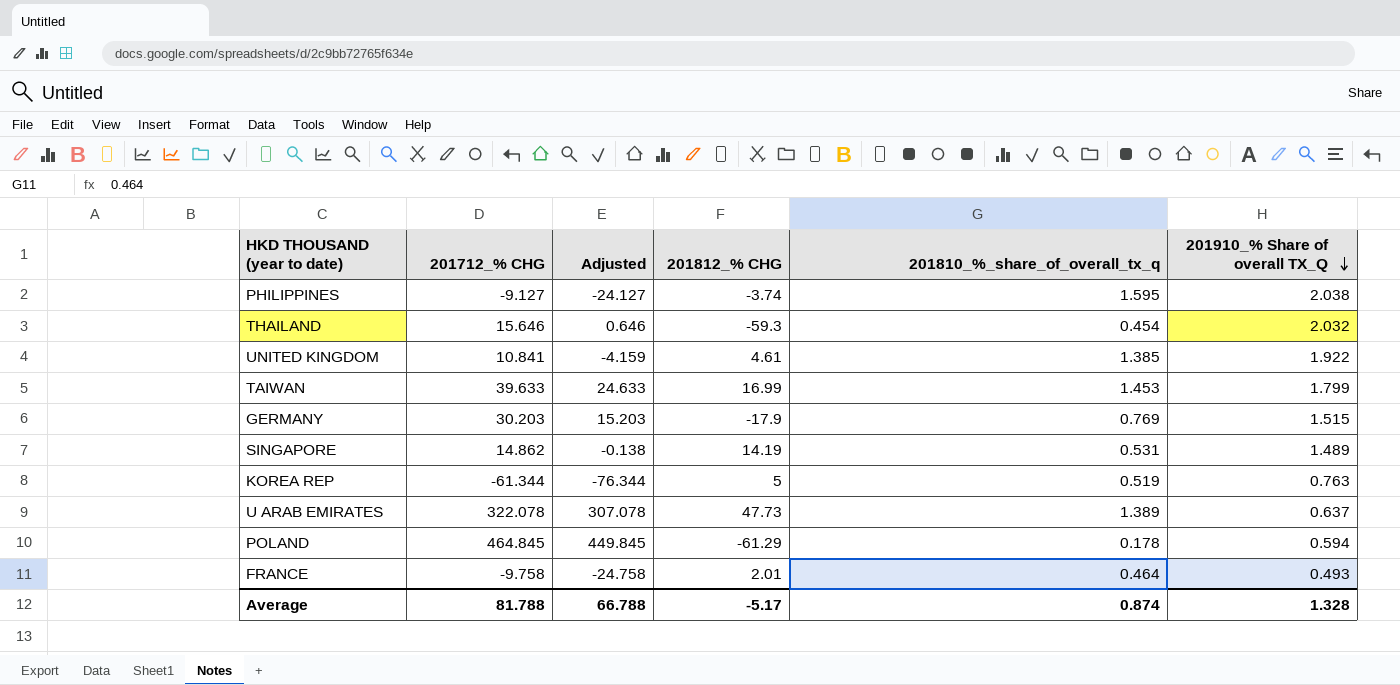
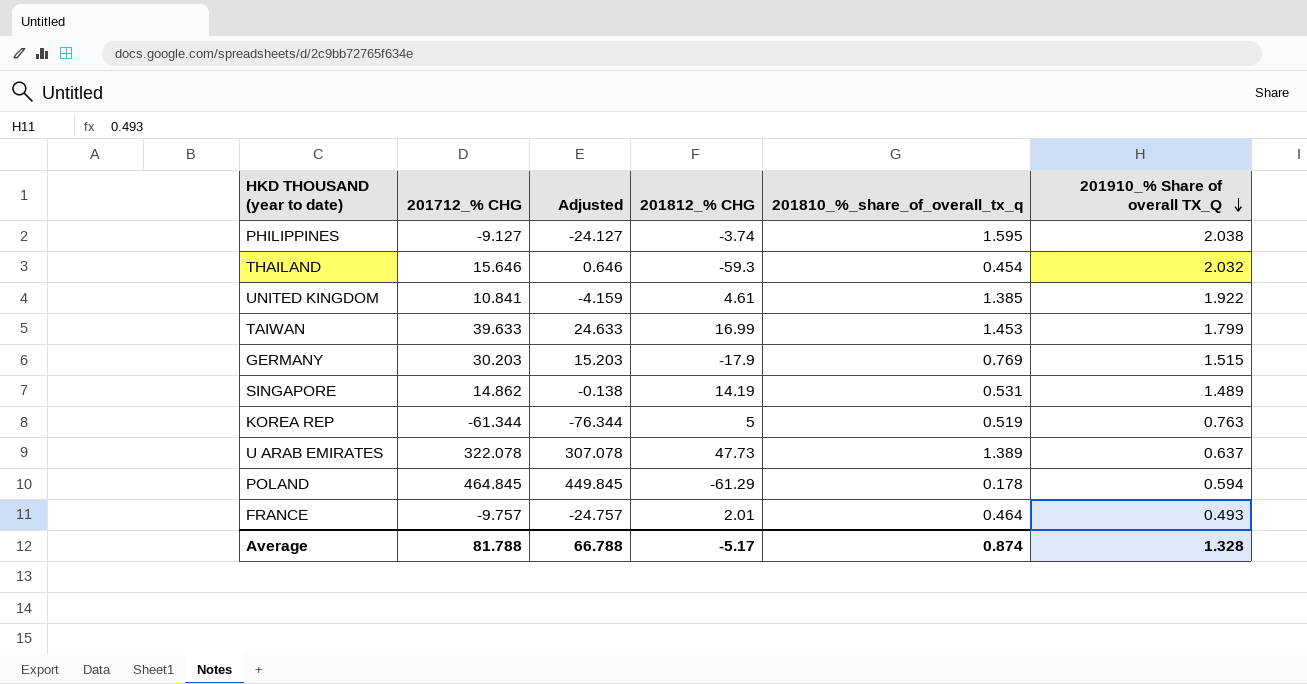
FRANCE | 201712_% CHG: -9.758 -> -9.757
FRANCE | Adjusted: -24.758 -> -24.757

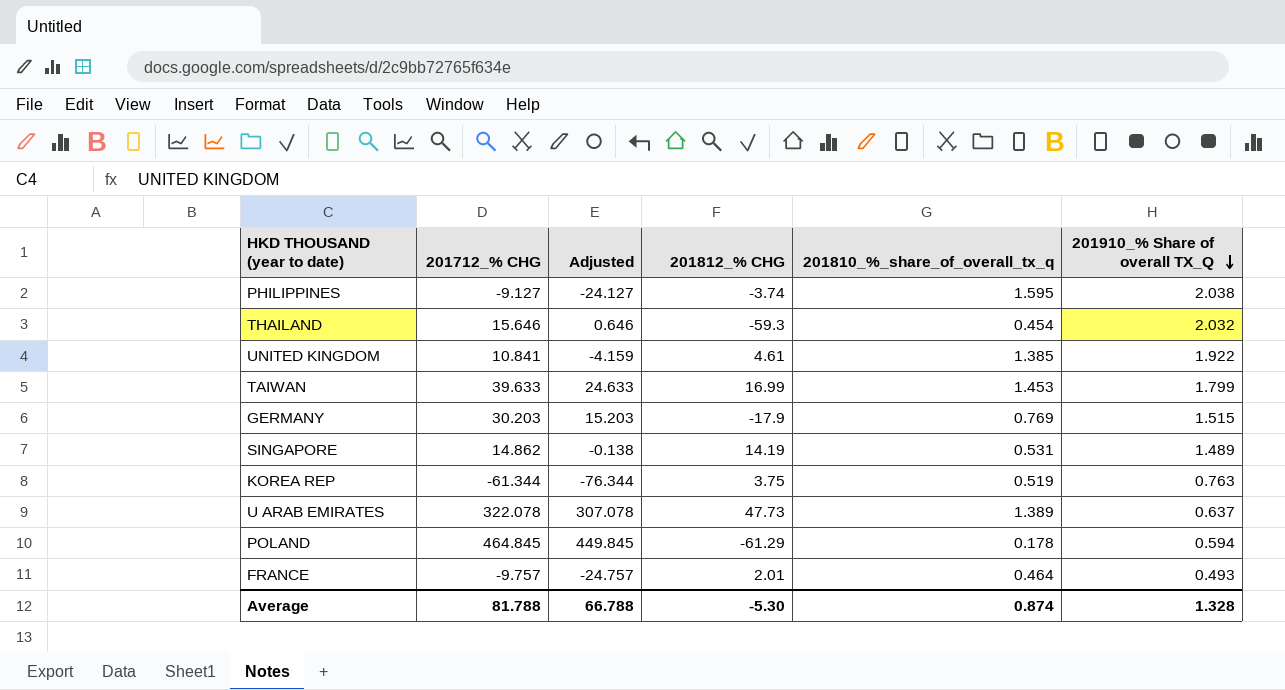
KOREA REP | 201812_% CHG: 5 -> 3.75
Average | 201812_% CHG: -5.17 -> -5.30

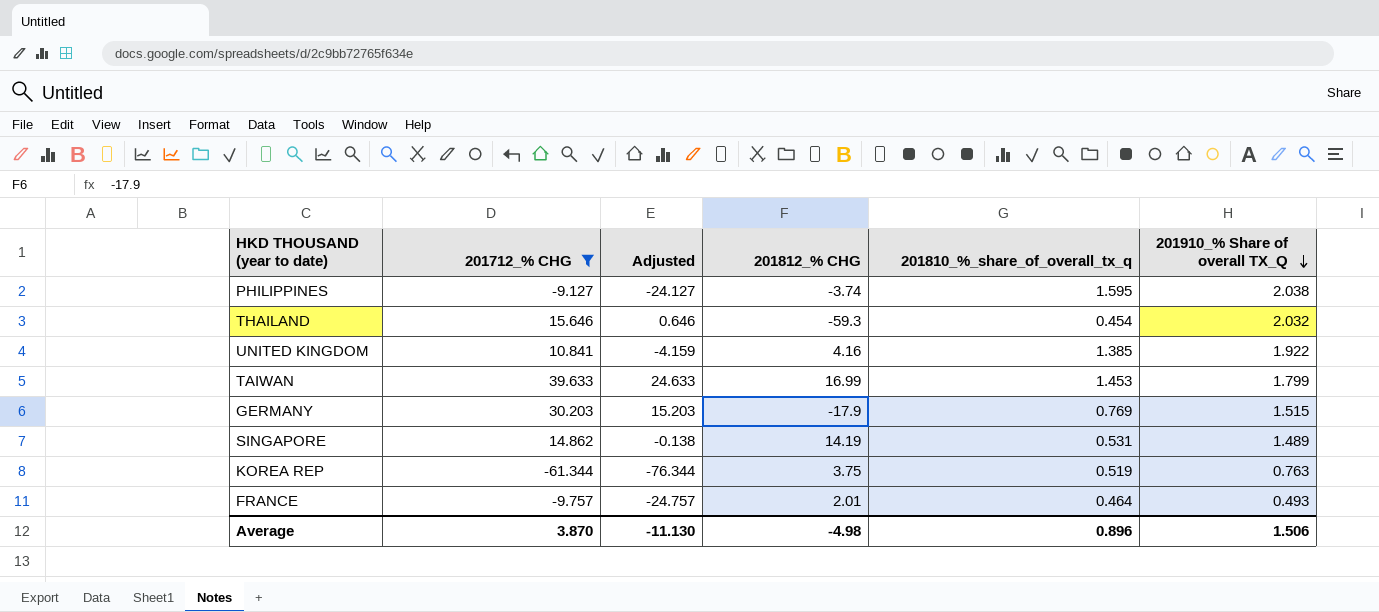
filter: none -> 201712_% CHG <= 39.633
UNITED KINGDOM | 201812_% CHG: 4.61 -> 4.16
Average | 201712_% CHG: 81.788 -> 3.870
Average | Adjusted: 66.788 -> -11.130
Average | 201812_% CHG: -5.30 -> -4.98
Average | 201810_%_share_of_overall_tx_q: 0.874 -> 0.896
Average | 201910_% Share of overall TX_Q: 1.328 -> 1.506

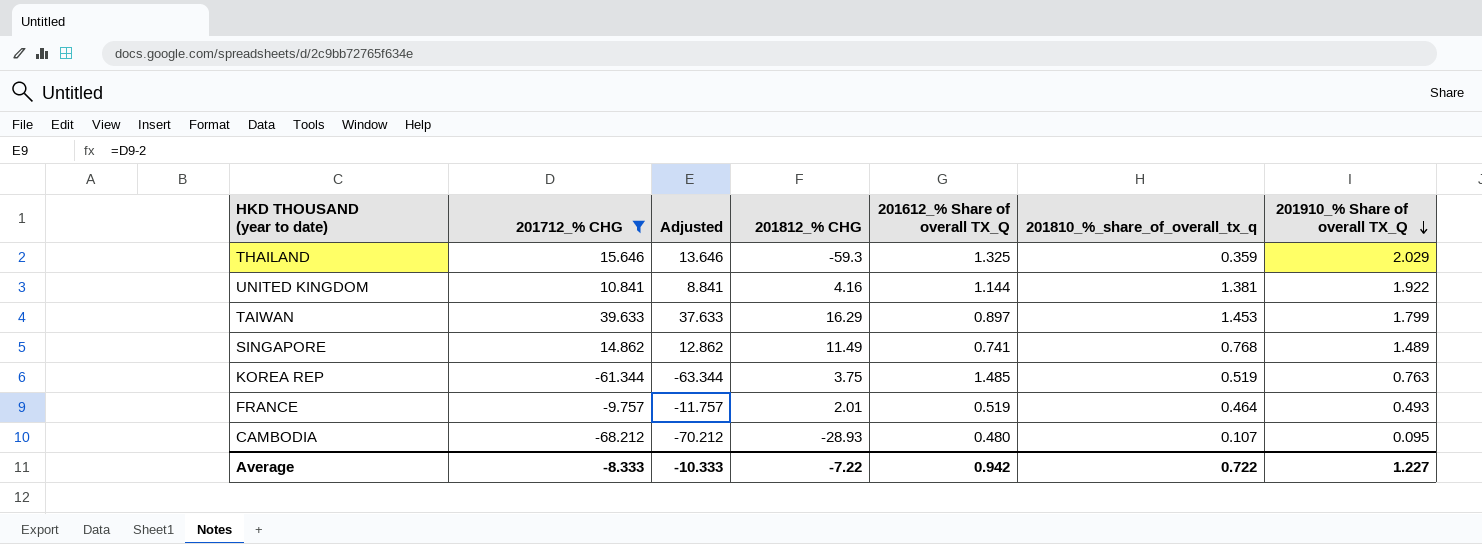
column Adjusted | formula: [201712_% CHG] - 15 -> [201712_% CHG] - 2
column 201612_% Share of overall TX_Q | position: none -> 5
row PHILIPPINES: -9.127 | -24.127 | -3.74 | 1.595 | 2.038 -> none
row GERMANY: 30.203 | 15.203 | -17.9 | 0.769 | 1.515 -> none
THAILAND | 201810_%_share_of_overall_tx_q: 0.454 -> 0.359
THAILAND | 201910_% Share of overall TX_Q: 2.032 -> 2.029
UNITED KINGDOM | 201810_%_share_of_overall_tx_q: 1.385 -> 1.381
TAIWAN | 201812_% CHG: 16.99 -> 16.29
SINGAPORE | 201812_% CHG: 14.19 -> 11.49
SINGAPORE | 201810_%_share_of_overall_tx_q: 0.531 -> 0.768
row CAMBODIA: none -> -68.212 | -70.212 | -28.93 | 0.480 | 0.107 | 0.095
Average | 201712_% CHG: 3.870 -> -8.333
Average | Adjusted: -11.130 -> -10.333
Average | 201812_% CHG: -4.98 -> -7.22
Average | 201810_%_share_of_overall_tx_q: 0.896 -> 0.722
Average | 201910_% Share of overall TX_Q: 1.506 -> 1.227

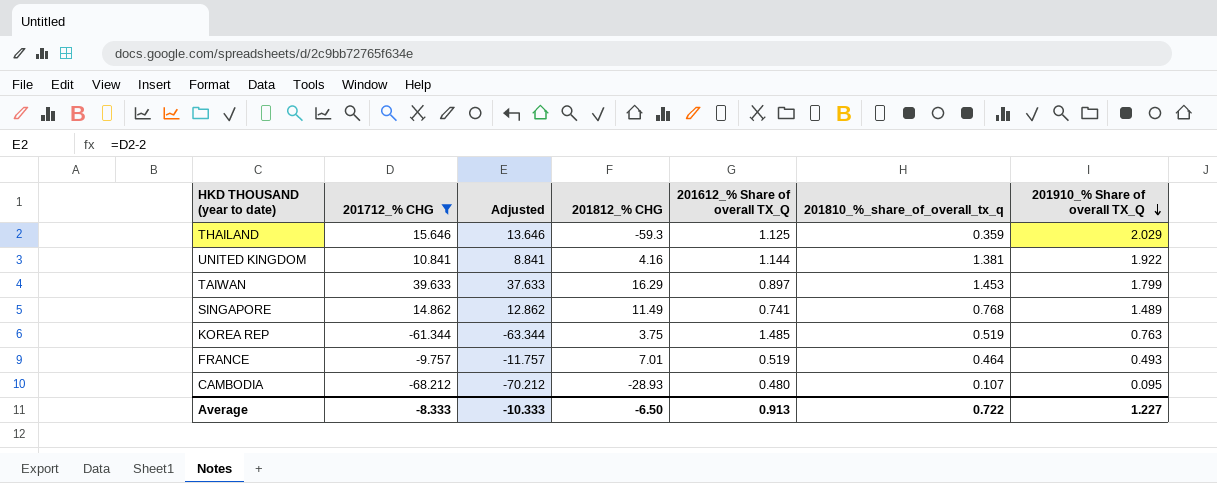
THAILAND | 201612_% Share of overall TX_Q: 1.325 -> 1.125
FRANCE | 201812_% CHG: 2.01 -> 7.01
Average | 201812_% CHG: -7.22 -> -6.50
Average | 201612_% Share of overall TX_Q: 0.942 -> 0.913

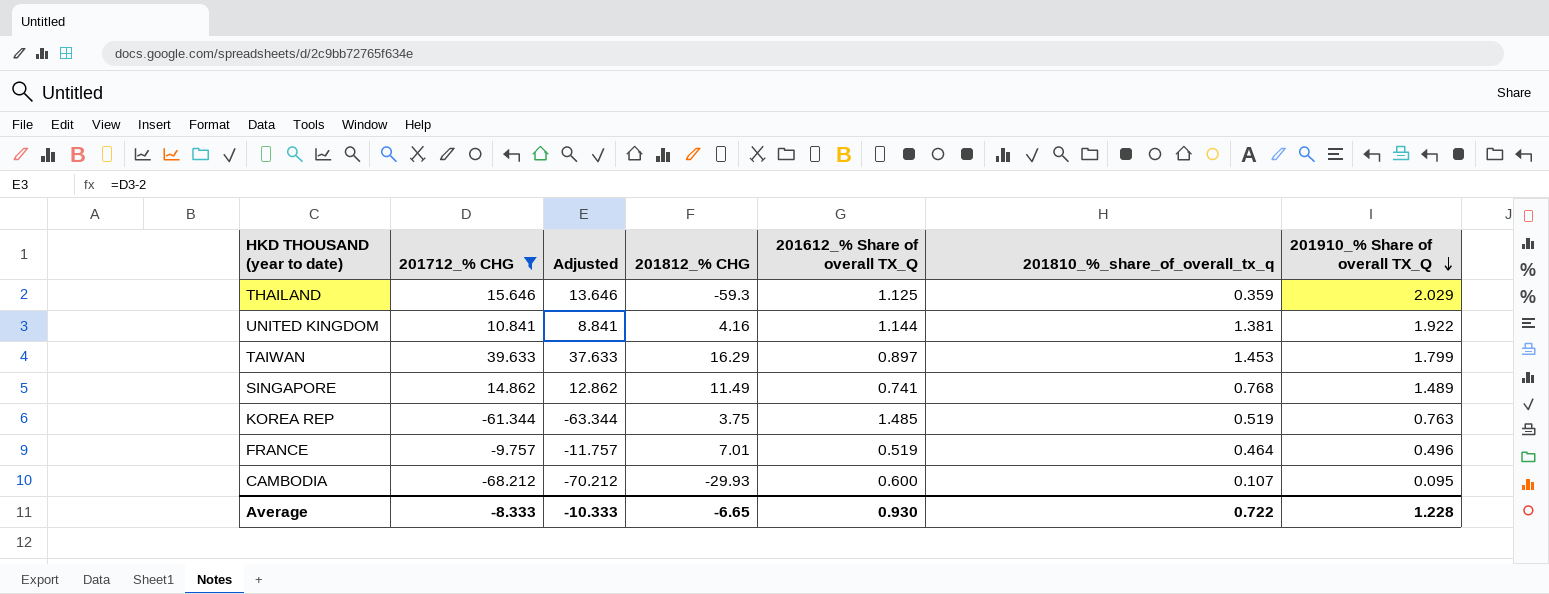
FRANCE | 201910_% Share of overall TX_Q: 0.493 -> 0.496
CAMBODIA | 201812_% CHG: -28.93 -> -29.93
CAMBODIA | 201612_% Share of overall TX_Q: 0.480 -> 0.600
Average | 201812_% CHG: -6.50 -> -6.65
Average | 201612_% Share of overall TX_Q: 0.913 -> 0.930
Average | 201910_% Share of overall TX_Q: 1.227 -> 1.228

